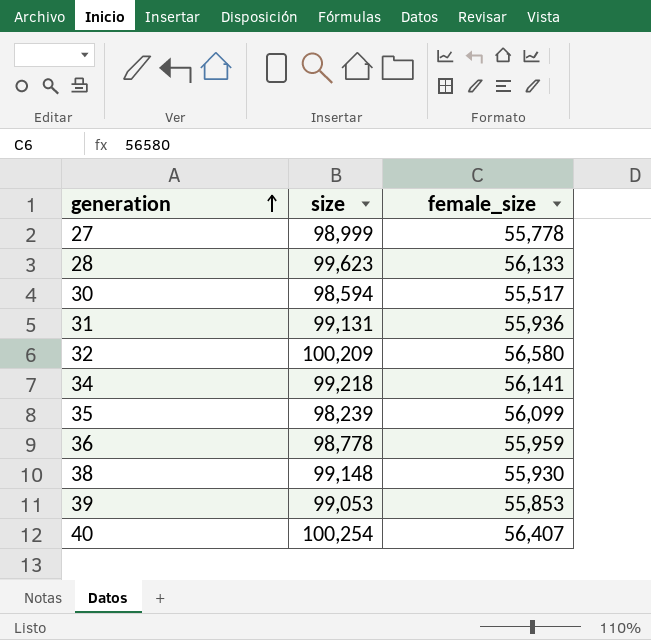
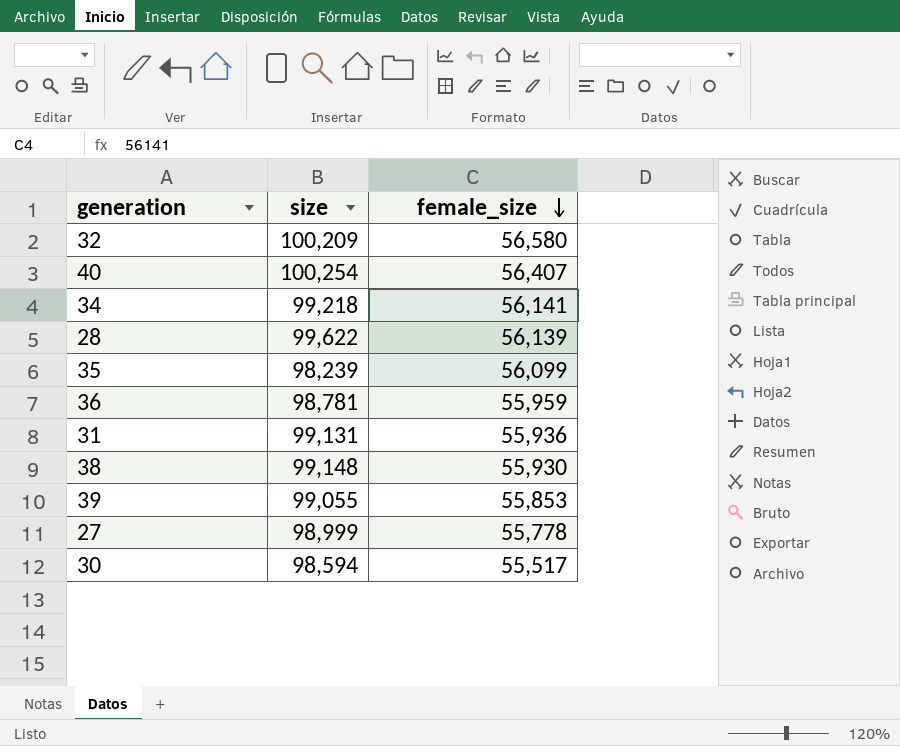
row order: generation ascending -> female_size descending
28 | size: 99,623 -> 99,622
28 | female_size: 56,133 -> 56,139
36 | size: 98,778 -> 98,781
39 | size: 99,053 -> 99,055

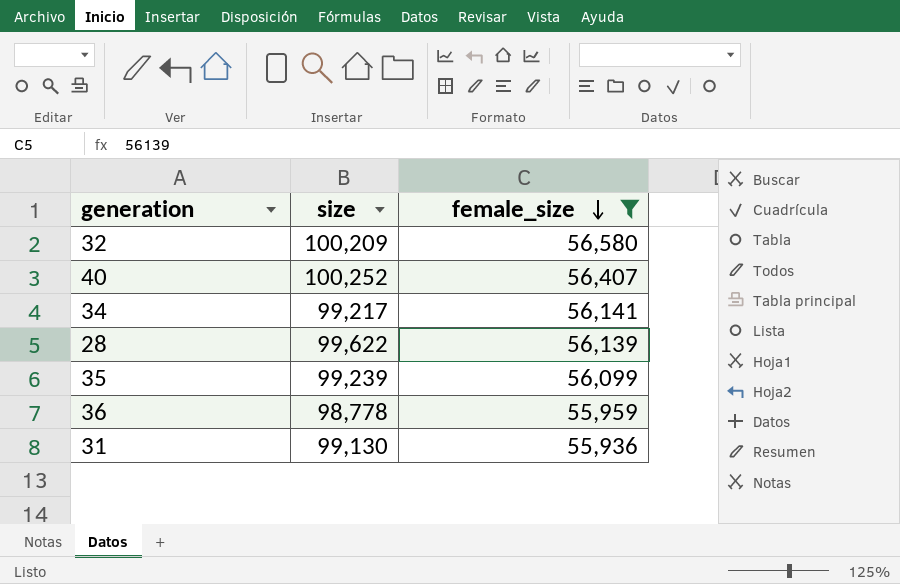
filter: none -> female_size >= 55,936
40 | size: 100,254 -> 100,252
34 | size: 99,218 -> 99,217
35 | size: 98,239 -> 99,239
36 | size: 98,781 -> 98,778
31 | size: 99,131 -> 99,130

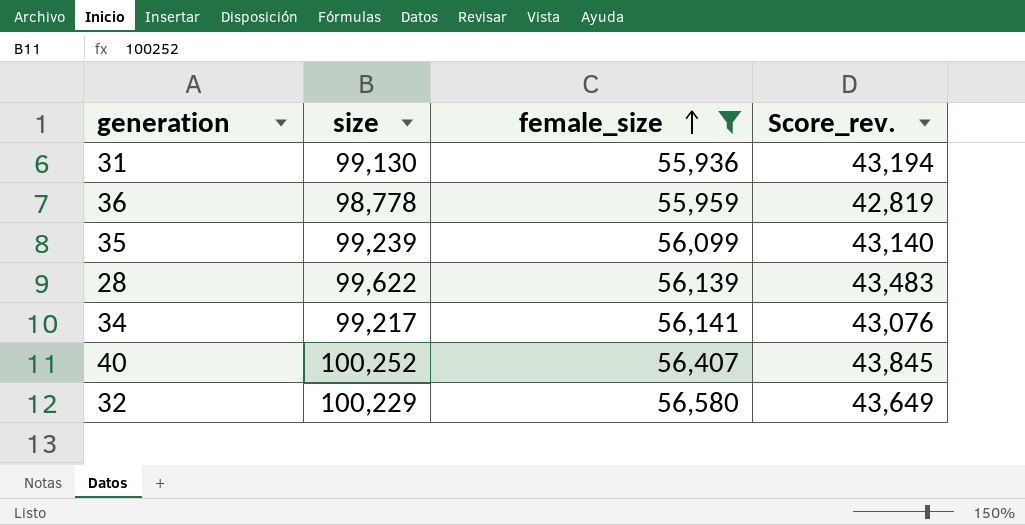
row order: female_size descending -> female_size ascending
column Score_rev. | formula: none -> [size] - [female_size]
32 | size: 100,209 -> 100,229

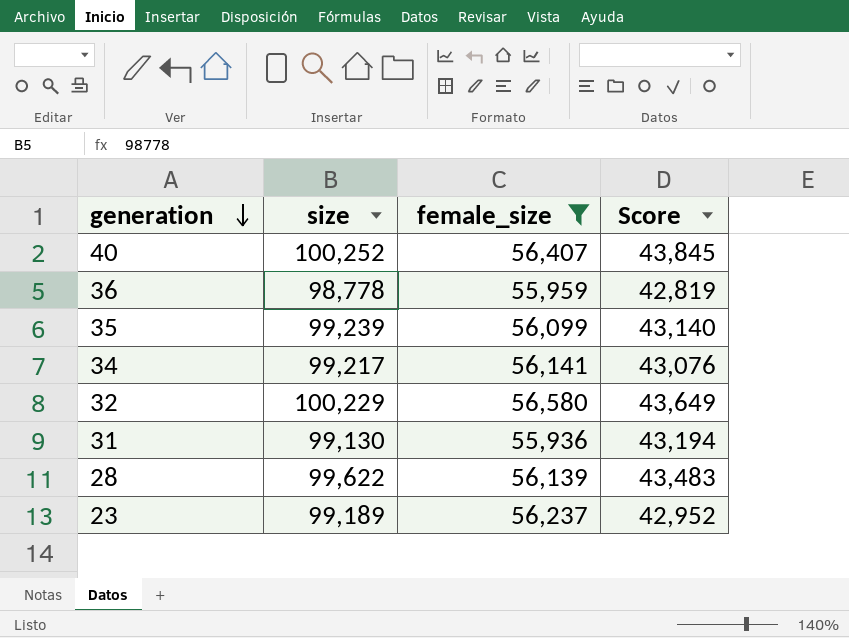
row order: female_size ascending -> generation descending
column name: Score_rev. -> Score
row 23: none -> 99,189 | 56,237 | 42,952

